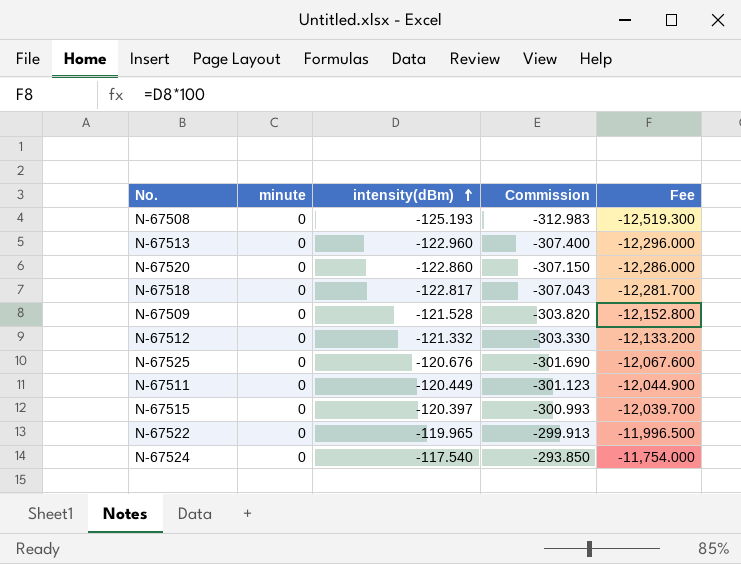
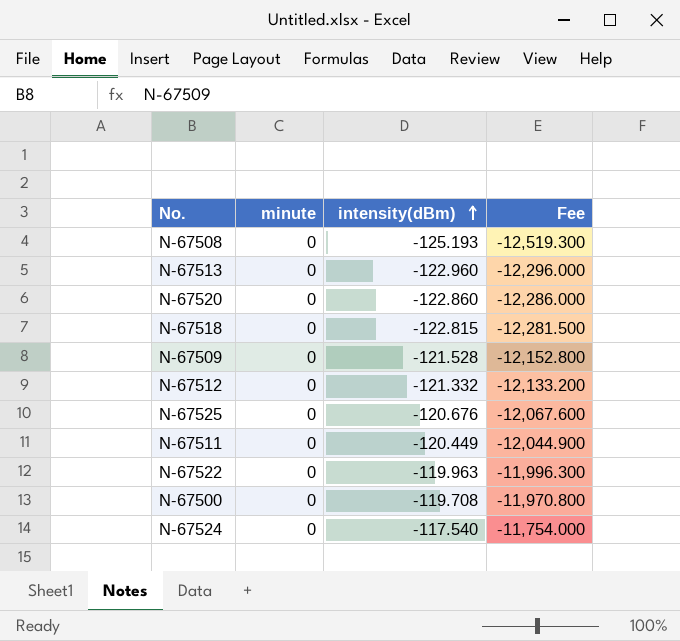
column Commission | formula: [intensity(dBm)] * 2.5 -> none
row N-67515: 0 | -120.397 | -300.993 | -12,039.700 -> none
N-67518 | intensity(dBm): -122.817 -> -122.815
N-67518 | Fee: -12,281.700 -> -12,281.500
N-67522 | intensity(dBm): -119.965 -> -119.963
N-67522 | Fee: -11,996.500 -> -11,996.300
row N-67500: none -> 0 | -119.708 | -11,970.800

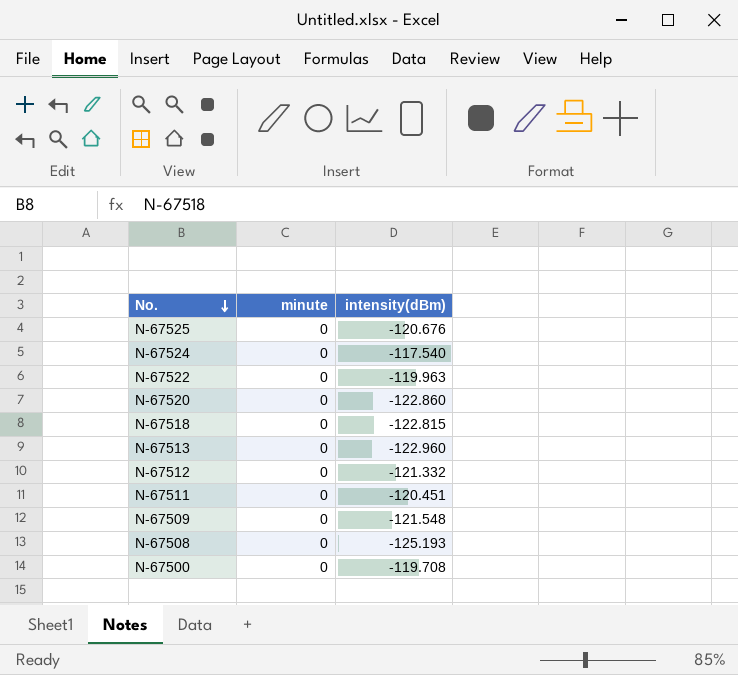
row order: intensity(dBm) ascending -> No. descending
column Fee | formula: [intensity(dBm)] * 100 -> none
N-67511 | intensity(dBm): -120.449 -> -120.451
N-67509 | intensity(dBm): -121.528 -> -121.548

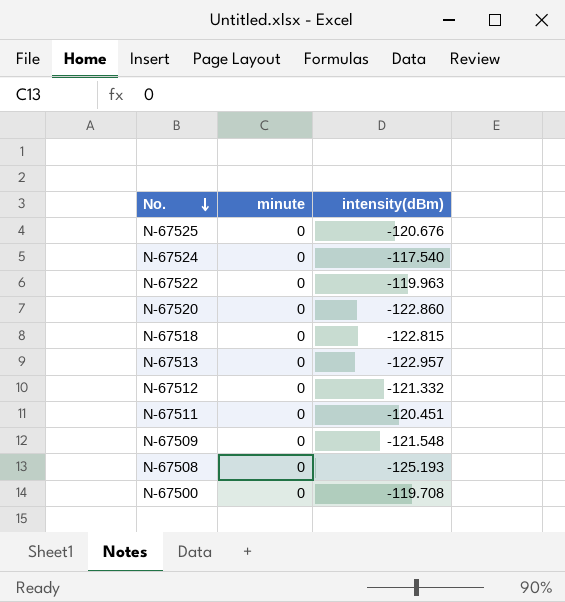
N-67513 | intensity(dBm): -122.960 -> -122.957

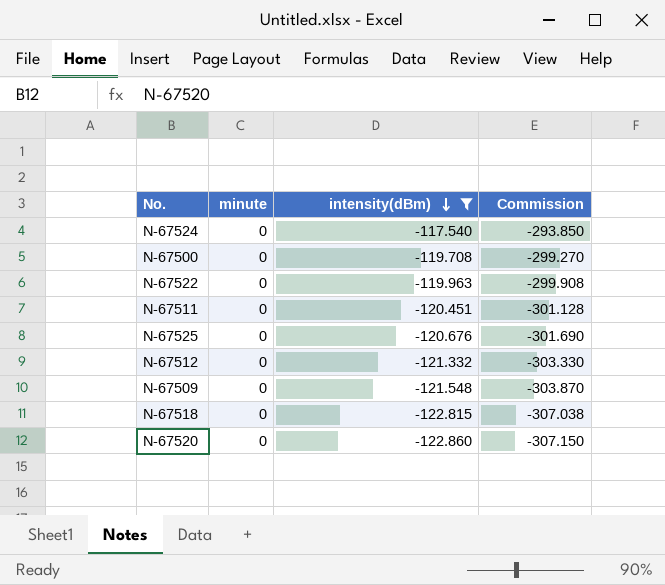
filter: none -> intensity(dBm) >= -122.860
row order: No. descending -> intensity(dBm) descending
column Commission | formula: none -> [intensity(dBm)] * 2.5

